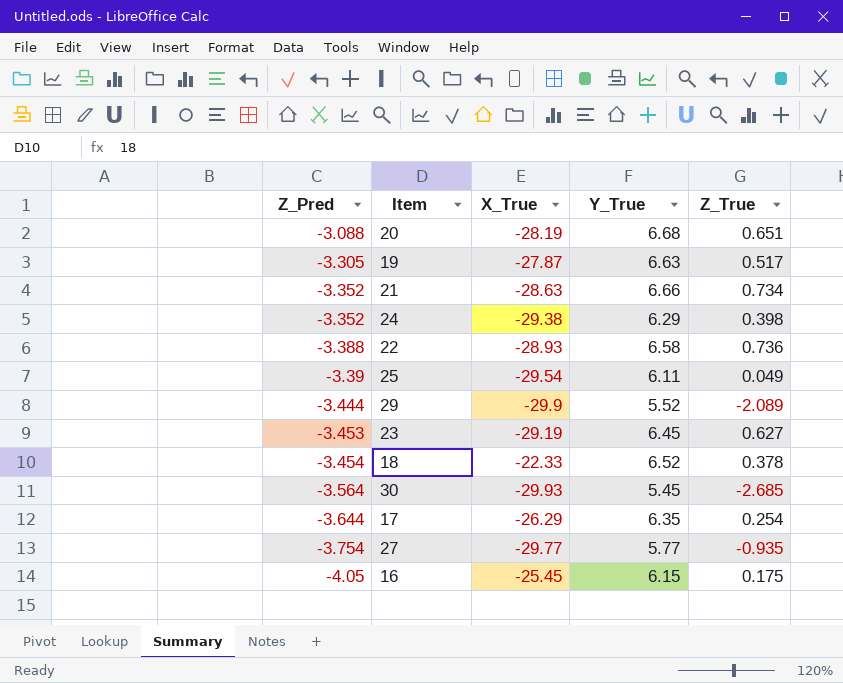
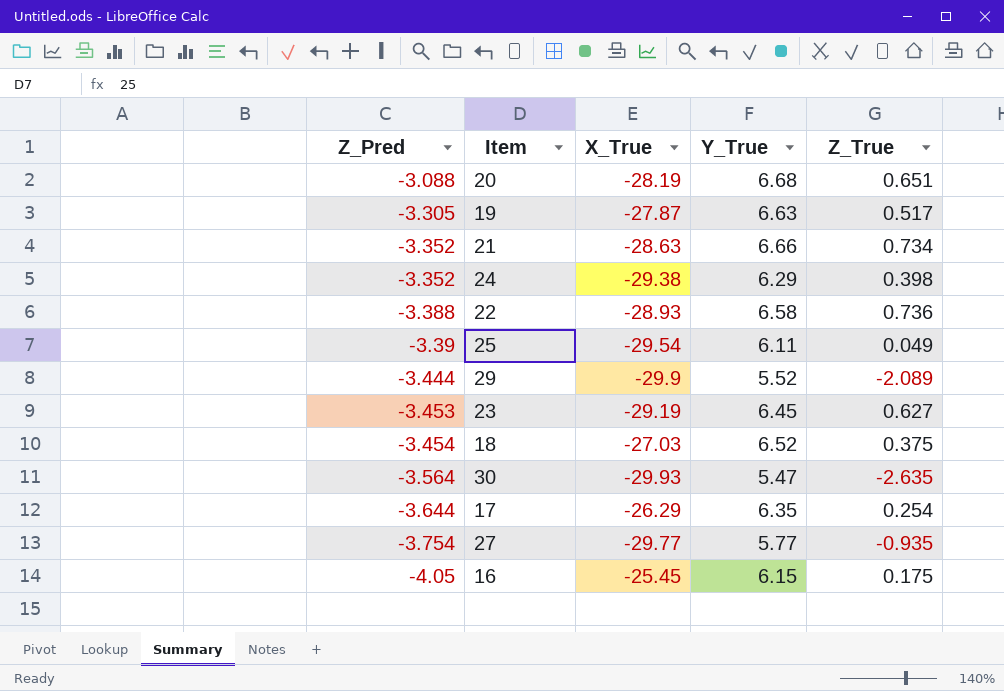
18 | X_True: -22.33 -> -27.03
18 | Z_True: 0.378 -> 0.375
30 | Y_True: 5.45 -> 5.47
30 | Z_True: -2.685 -> -2.635

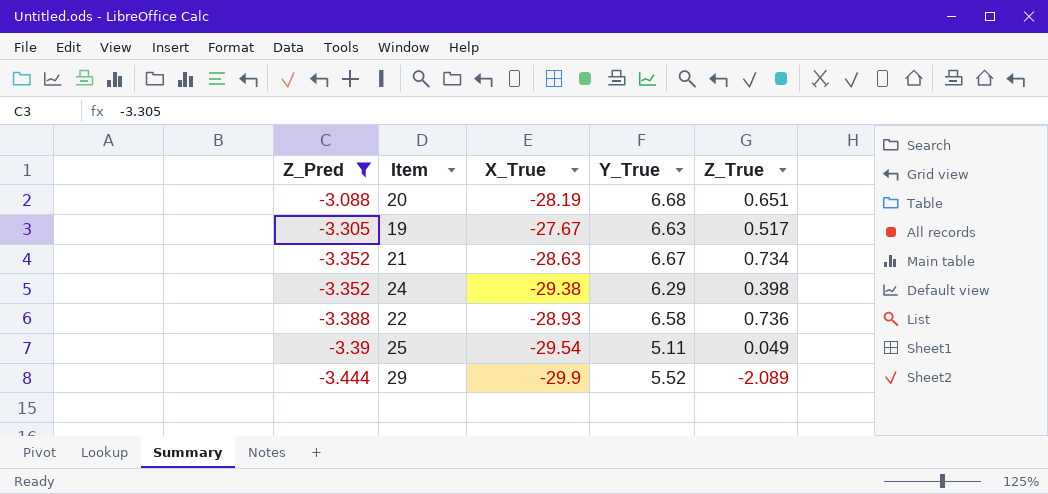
filter: none -> Z_Pred >= -3.444
19 | X_True: -27.87 -> -27.67
21 | Y_True: 6.66 -> 6.67
25 | Y_True: 6.11 -> 5.11

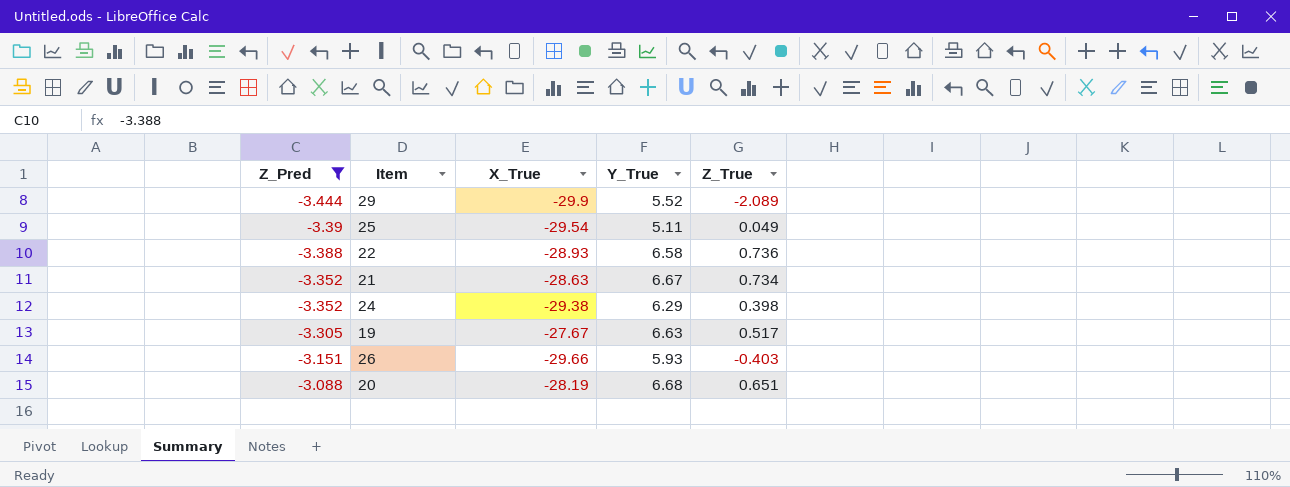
row order: Z_Pred descending -> Z_Pred ascending
row 26: none -> -3.151 | -29.66 | 5.93 | -0.403

